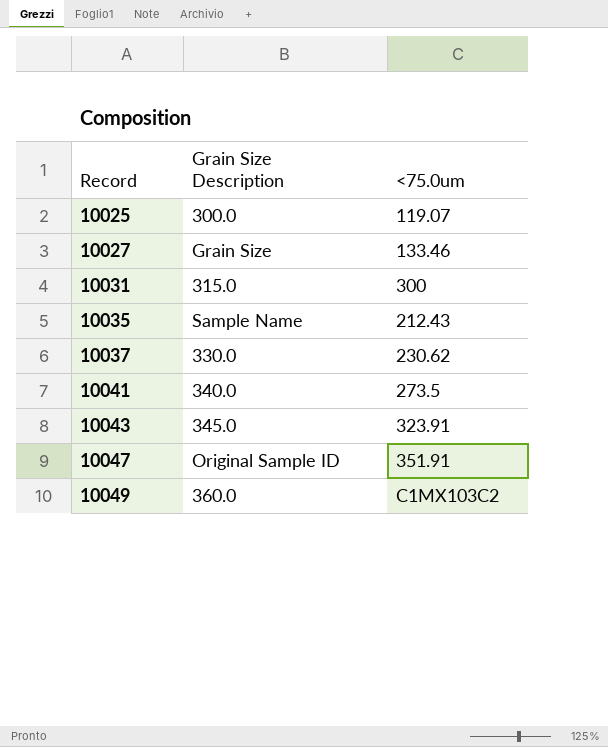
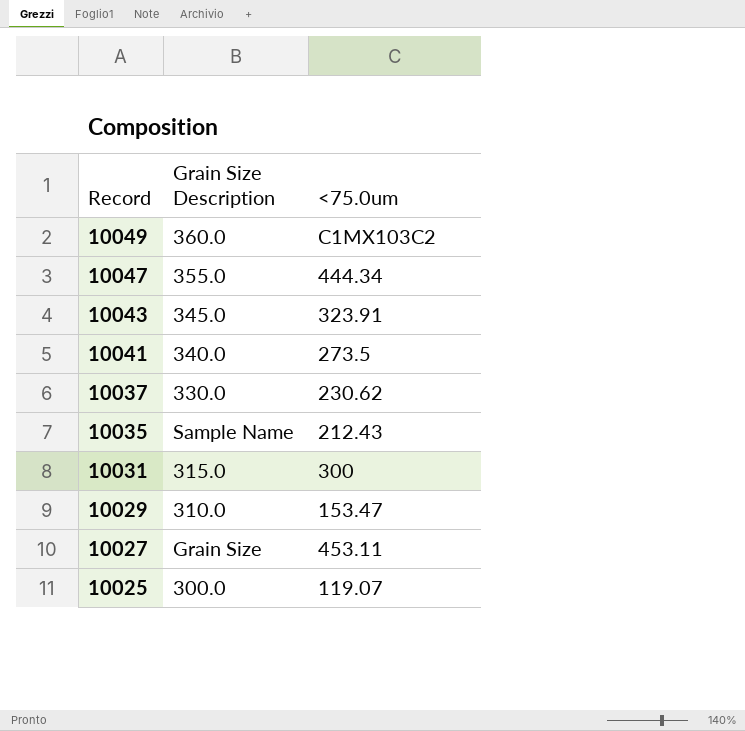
row order: Record ascending -> Record descending
10047 | Grain Size Description: Original Sample ID -> 355.0
10047 | <75.0um: 351.91 -> 444.34
row 10029: none -> 310.0 | 153.47
10027 | <75.0um: 133.46 -> 453.11

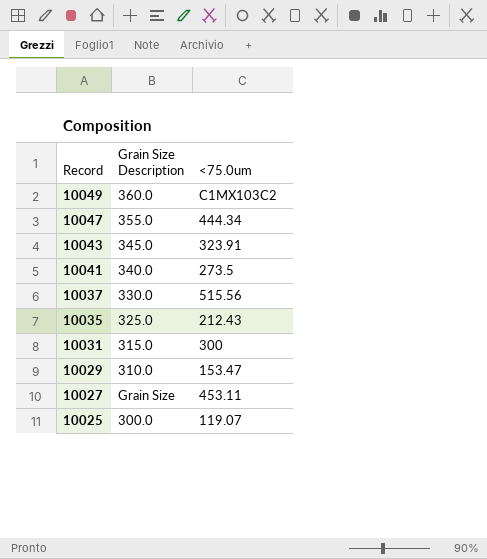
10037 | <75.0um: 230.62 -> 515.56
10035 | Grain Size Description: Sample Name -> 325.0

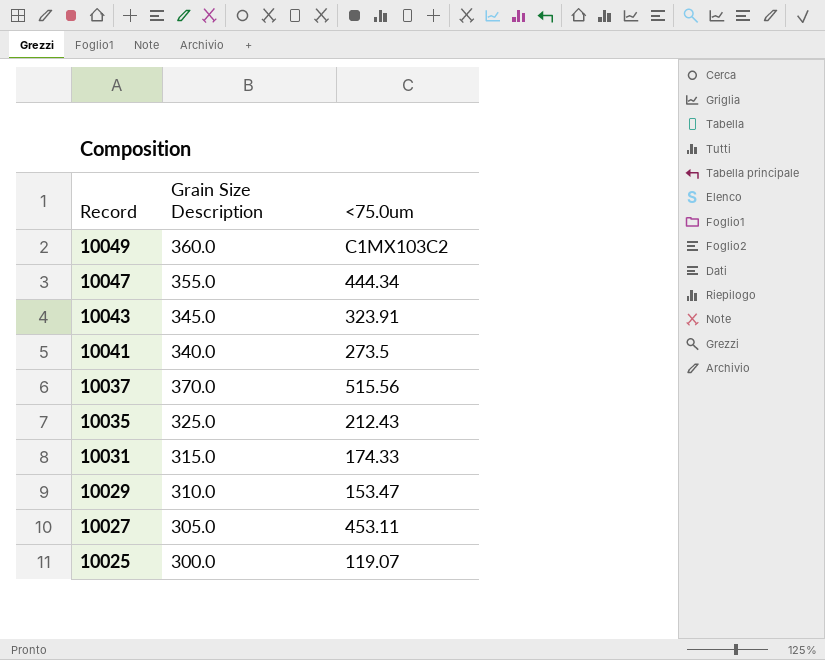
10037 | Grain Size Description: 330.0 -> 370.0
10031 | <75.0um: 300 -> 174.33
10027 | Grain Size Description: Grain Size -> 305.0

